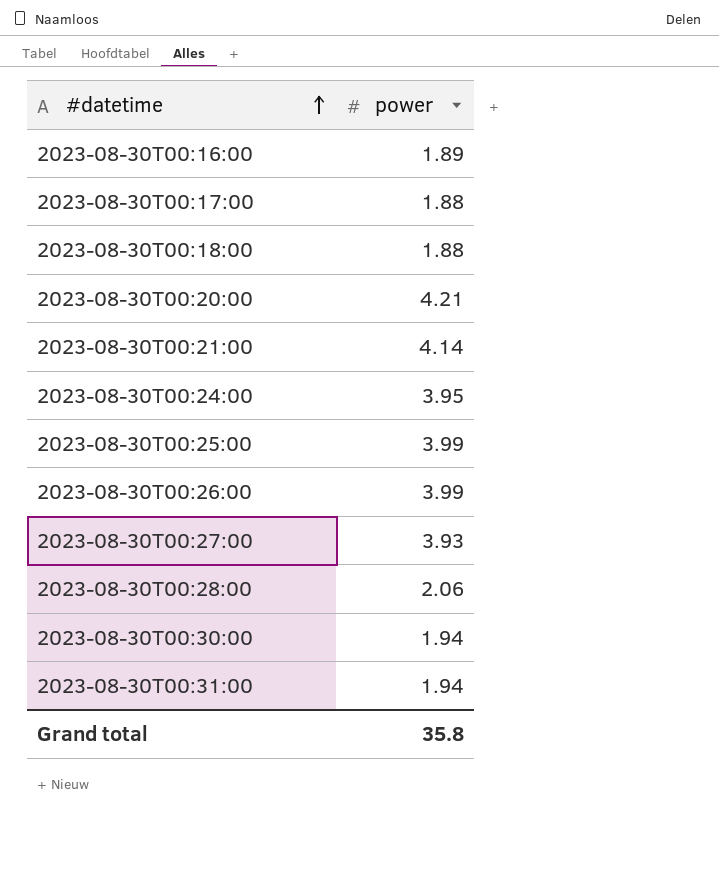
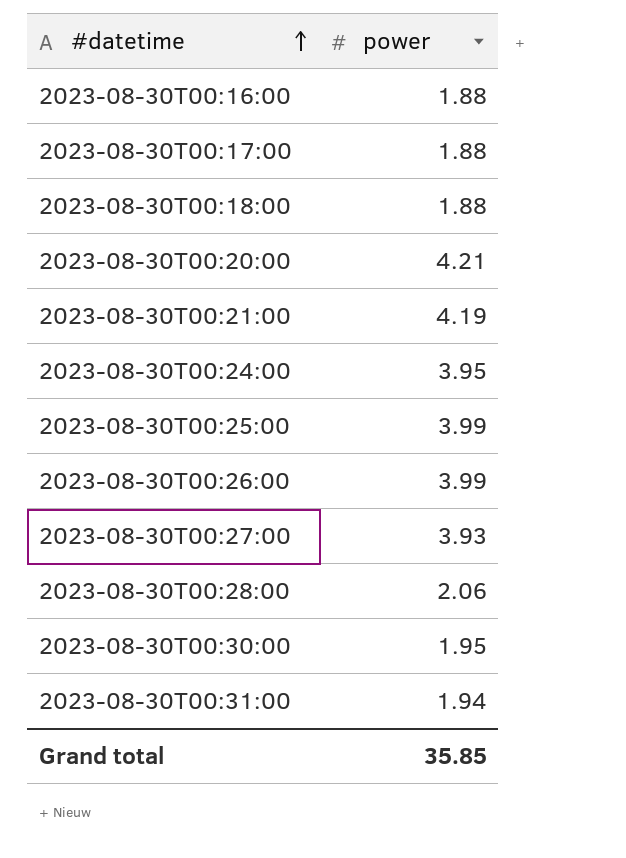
2023-08-30T00:16:00 | power: 1.89 -> 1.88
2023-08-30T00:21:00 | power: 4.14 -> 4.19
2023-08-30T00:30:00 | power: 1.94 -> 1.95
Grand total | power: 35.8 -> 35.85

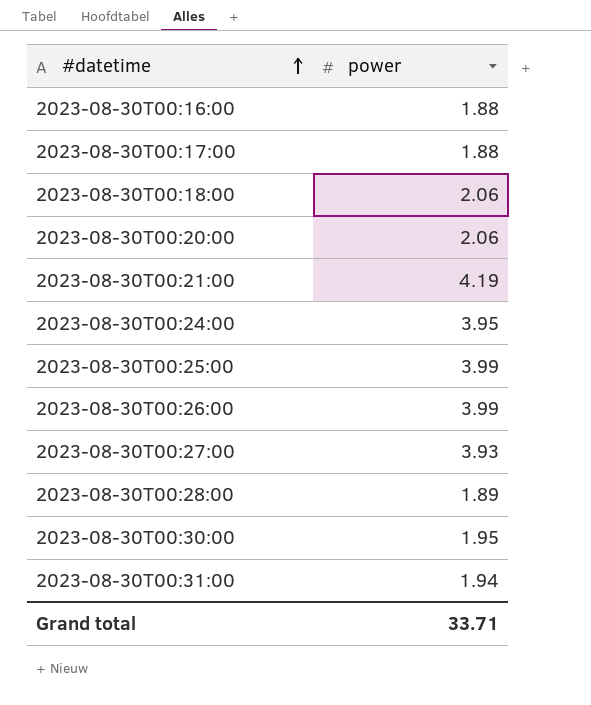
2023-08-30T00:18:00 | power: 1.88 -> 2.06
2023-08-30T00:20:00 | power: 4.21 -> 2.06
2023-08-30T00:28:00 | power: 2.06 -> 1.89
Grand total | power: 35.85 -> 33.71

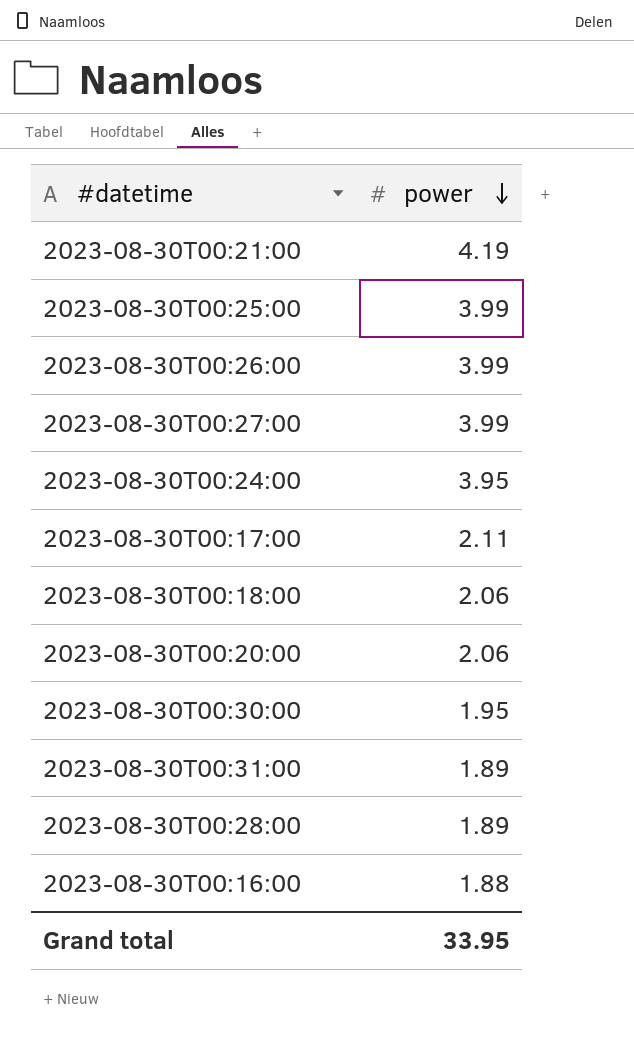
row order: #datetime ascending -> power descending
2023-08-30T00:27:00 | power: 3.93 -> 3.99
2023-08-30T00:17:00 | power: 1.88 -> 2.11
2023-08-30T00:31:00 | power: 1.94 -> 1.89
Grand total | power: 33.71 -> 33.95

